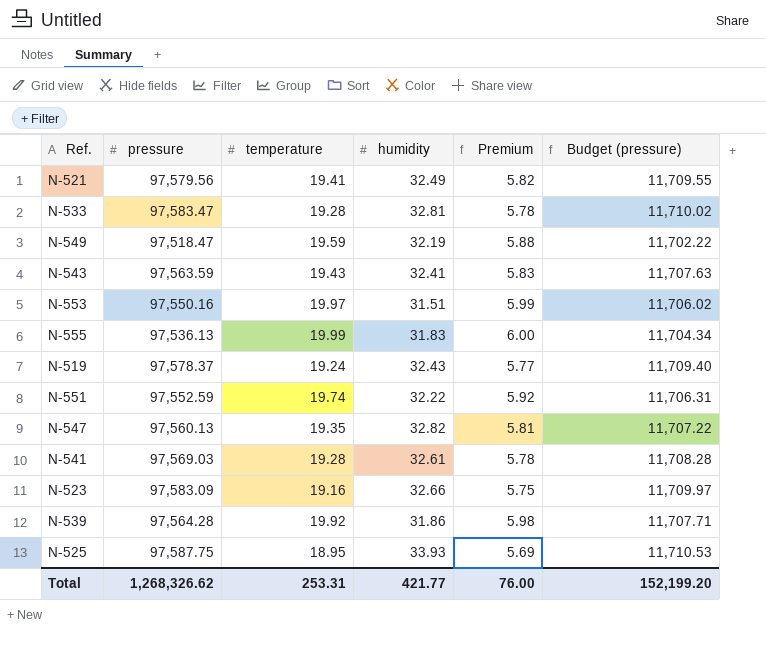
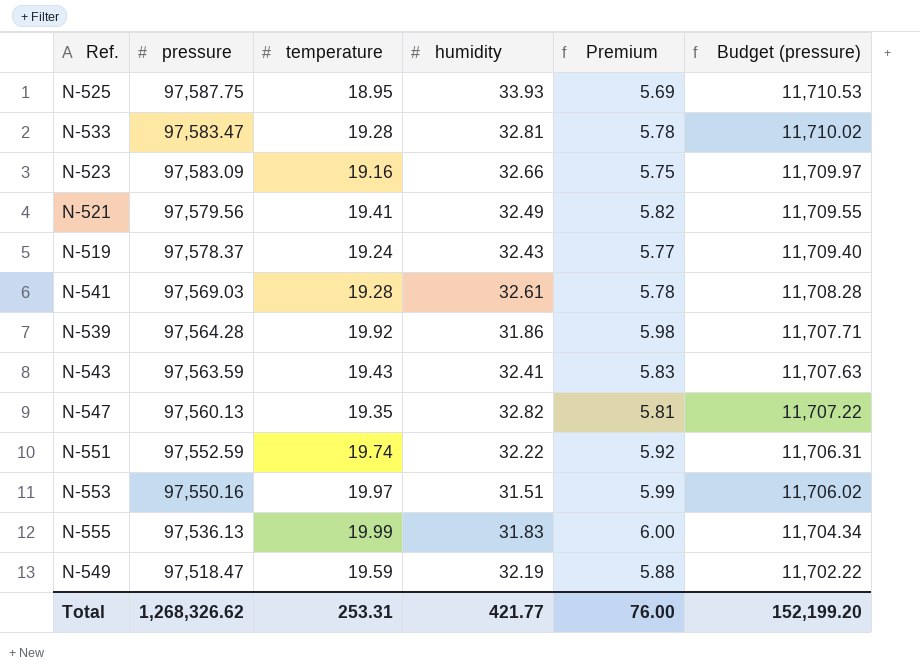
row order: none -> pressure descending

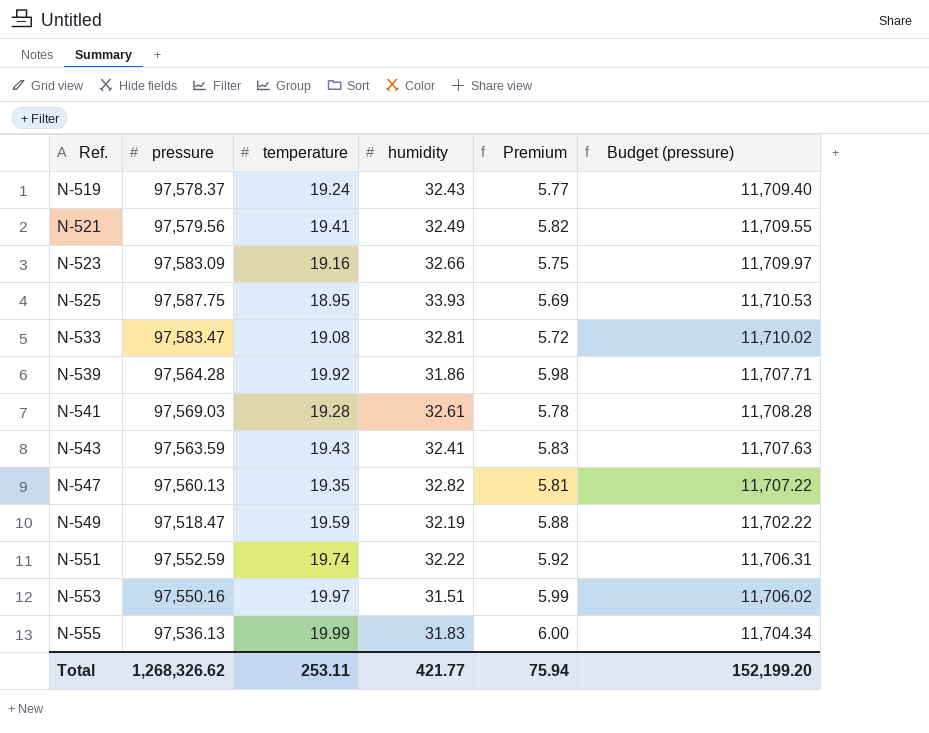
row order: pressure descending -> Ref. ascending
N-533 | temperature: 19.28 -> 19.08
N-533 | Premium: 5.78 -> 5.72
Total | temperature: 253.31 -> 253.11
Total | Premium: 76.00 -> 75.94

